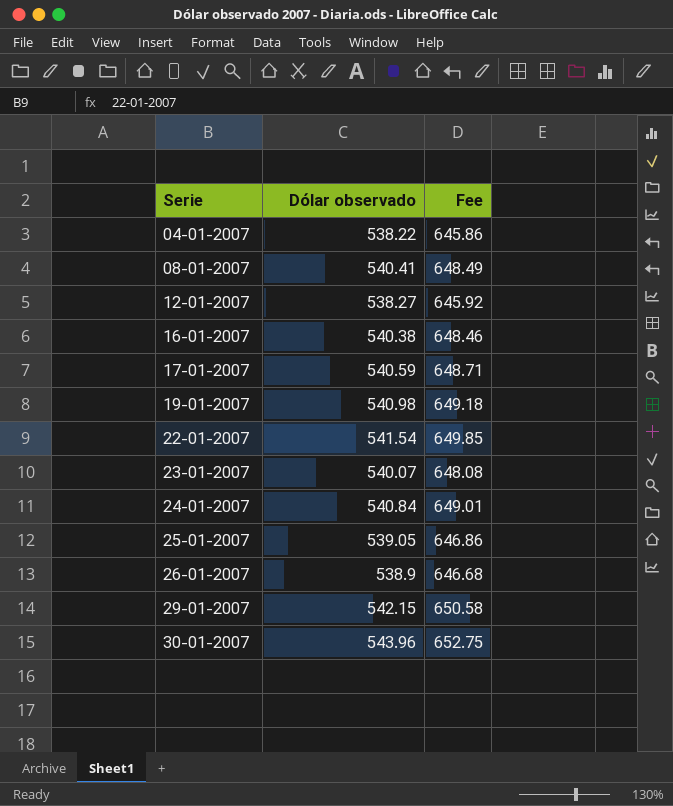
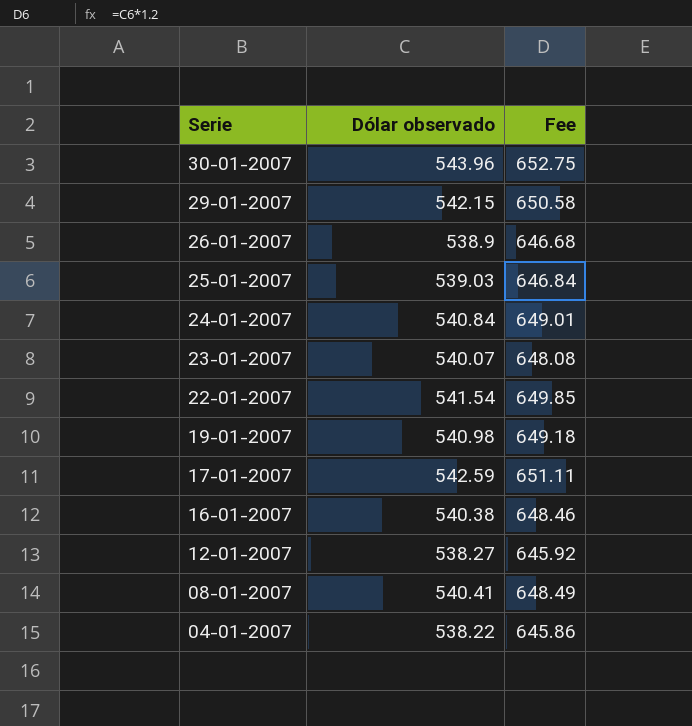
row order: Serie ascending -> Serie descending
25-01-2007 | Dólar observado: 539.05 -> 539.03
25-01-2007 | Fee: 646.86 -> 646.84
17-01-2007 | Dólar observado: 540.59 -> 542.59
17-01-2007 | Fee: 648.71 -> 651.11

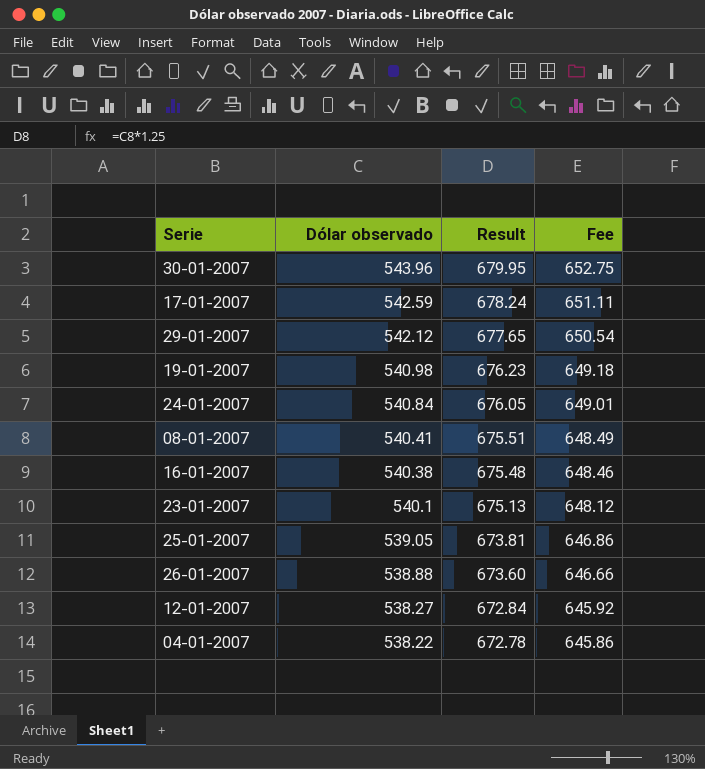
row order: Serie descending -> Dólar observado descending
column Result | formula: none -> [Dólar observado] * 1.25
row 22-01-2007: 541.54 | 649.85 -> none
29-01-2007 | Dólar observado: 542.15 -> 542.12
29-01-2007 | Fee: 650.58 -> 650.54
23-01-2007 | Dólar observado: 540.07 -> 540.1
23-01-2007 | Fee: 648.08 -> 648.12
25-01-2007 | Dólar observado: 539.03 -> 539.05
25-01-2007 | Fee: 646.84 -> 646.86
26-01-2007 | Dólar observado: 538.9 -> 538.88
26-01-2007 | Fee: 646.68 -> 646.66

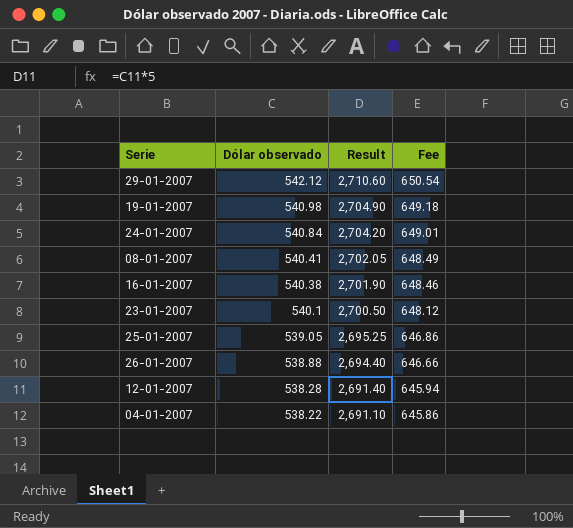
column Result | formula: [Dólar observado] * 1.25 -> [Dólar observado] * 5
row 30-01-2007: 543.96 | 679.95 | 652.75 -> none
row 17-01-2007: 542.59 | 678.24 | 651.11 -> none
12-01-2007 | Dólar observado: 538.27 -> 538.28
12-01-2007 | Fee: 645.92 -> 645.94

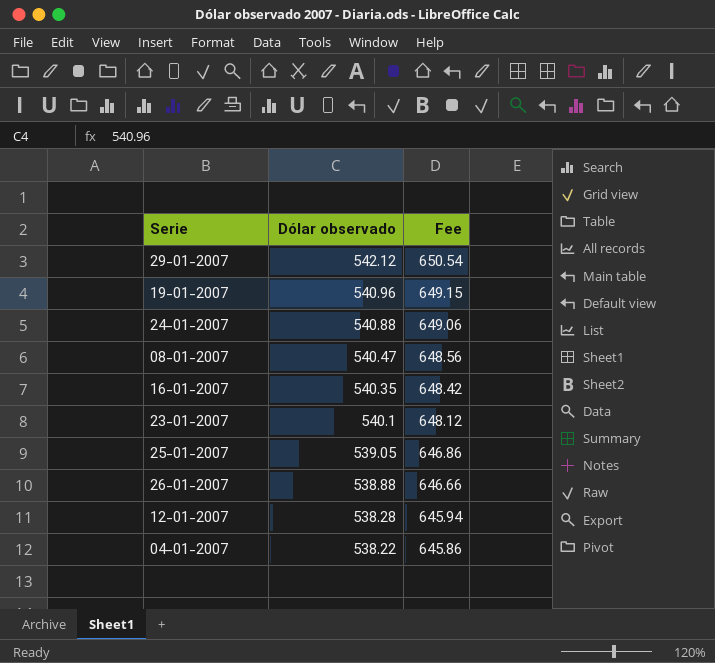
column Result | formula: [Dólar observado] * 5 -> none
19-01-2007 | Dólar observado: 540.98 -> 540.96
19-01-2007 | Fee: 649.18 -> 649.15
24-01-2007 | Dólar observado: 540.84 -> 540.88
24-01-2007 | Fee: 649.01 -> 649.06
08-01-2007 | Dólar observado: 540.41 -> 540.47
08-01-2007 | Fee: 648.49 -> 648.56
16-01-2007 | Dólar observado: 540.38 -> 540.35
16-01-2007 | Fee: 648.46 -> 648.42

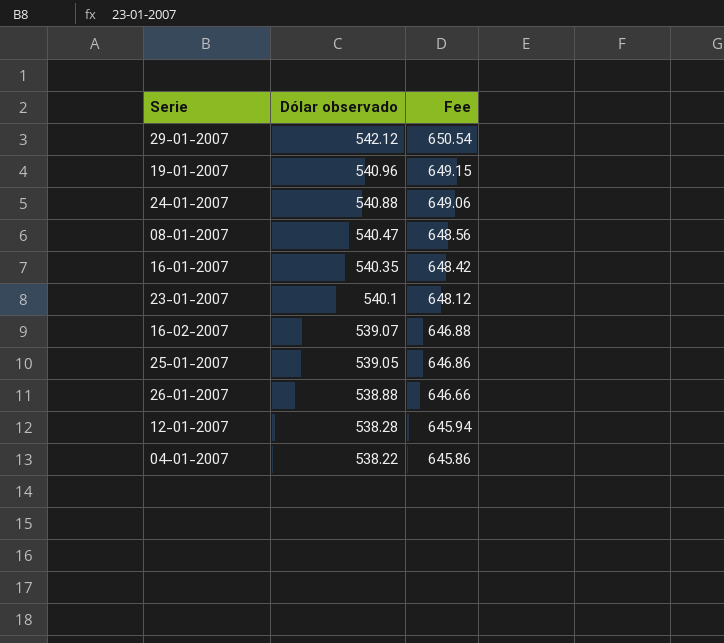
row 16-02-2007: none -> 539.07 | 646.88

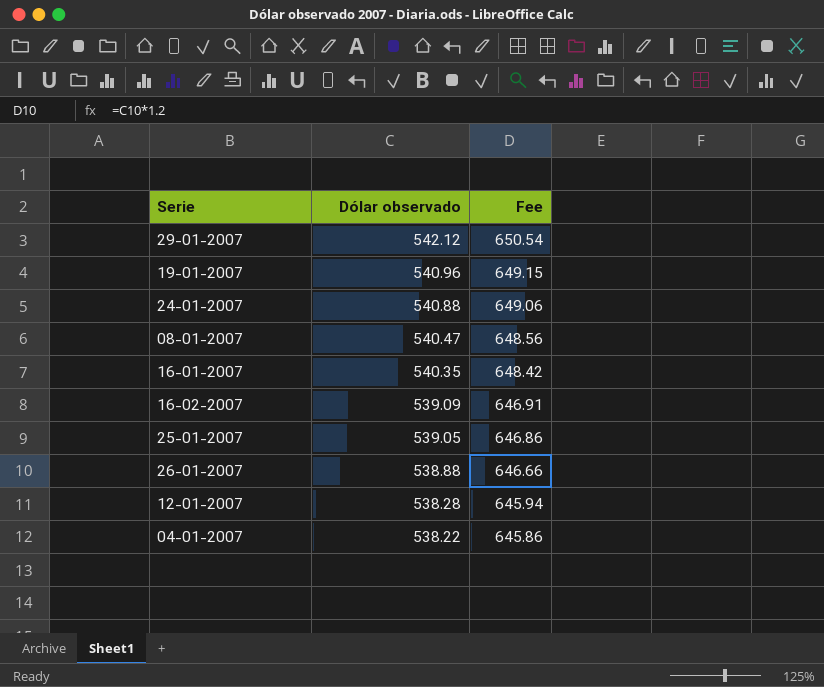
row 23-01-2007: 540.1 | 648.12 -> none
16-02-2007 | Dólar observado: 539.07 -> 539.09
16-02-2007 | Fee: 646.88 -> 646.91

